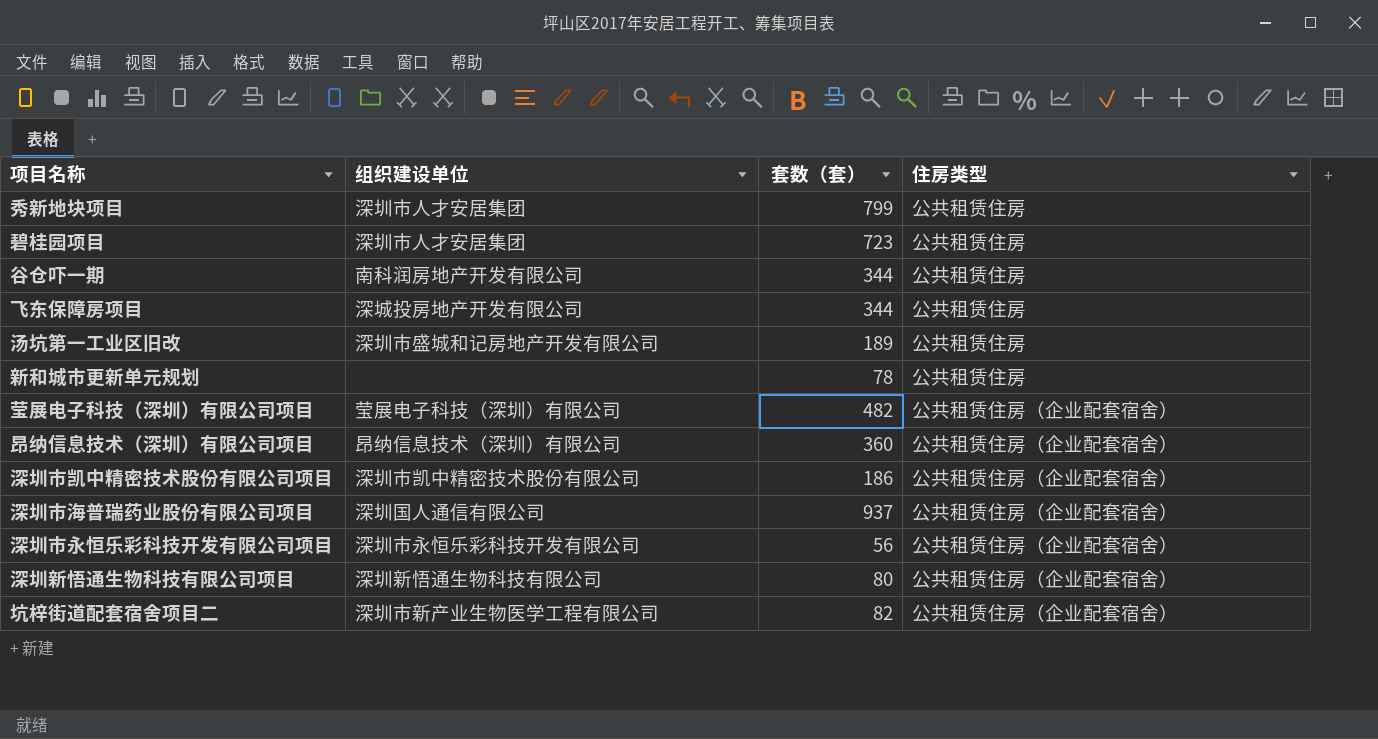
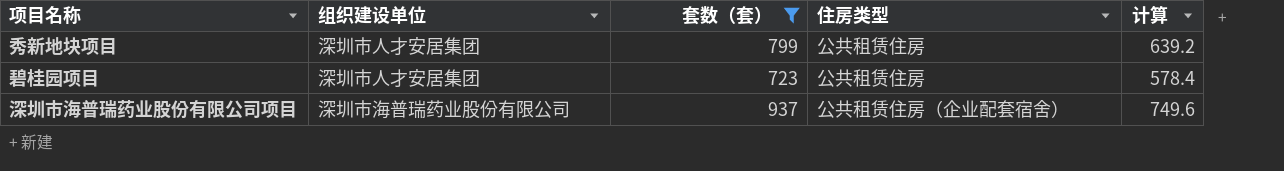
filter: none -> 套数（套） >= 723
column 计算 | formula: none -> [套数（套）] * 0.8
深圳市海普瑞药业股份有限公司项目 | 组织建设单位: 深圳国人通信有限公司 -> 深圳市海普瑞药业股份有限公司

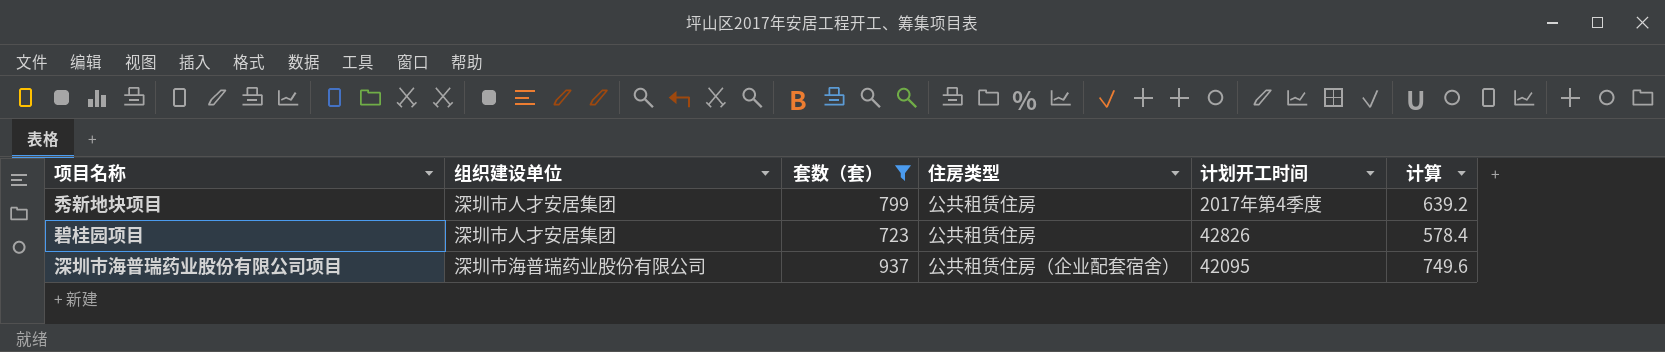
column 计划开工时间 | position: none -> 5

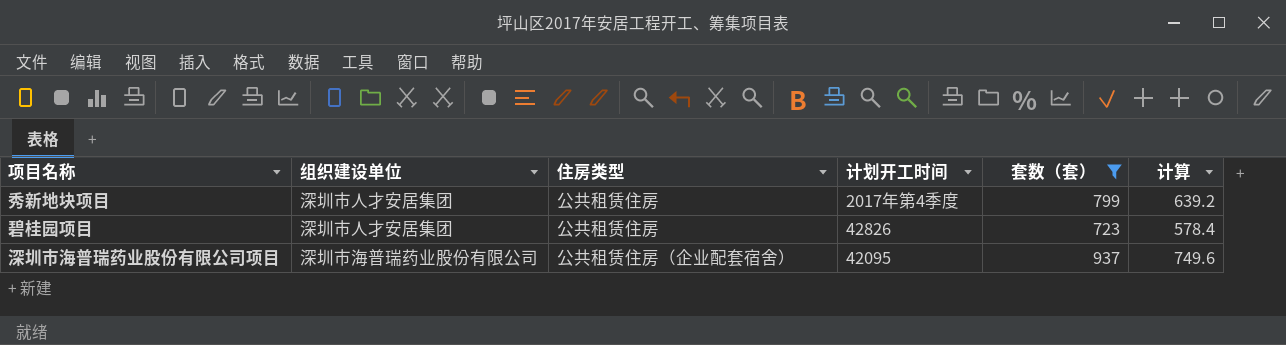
column 套数（套） | position: 3 -> 5

